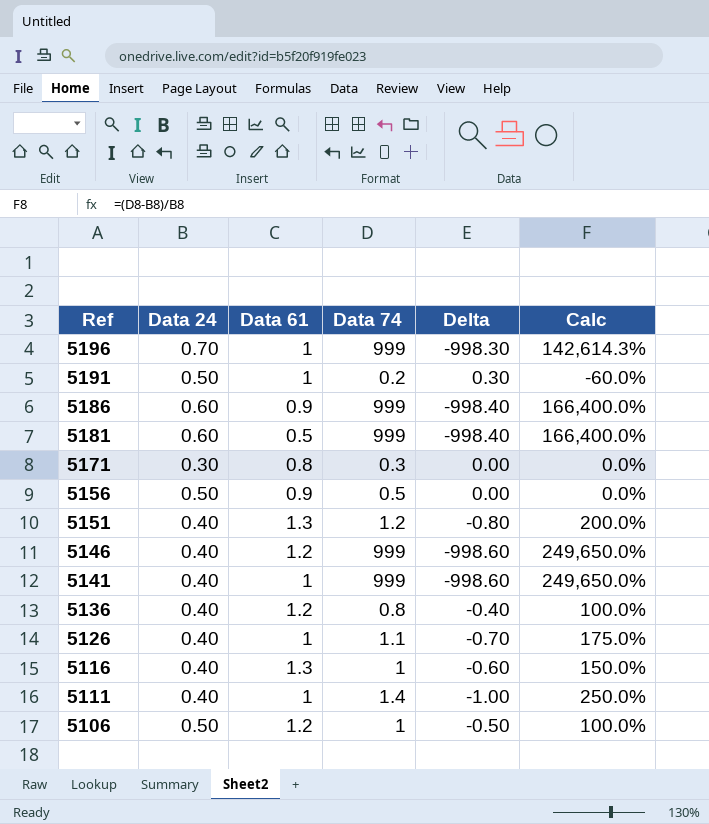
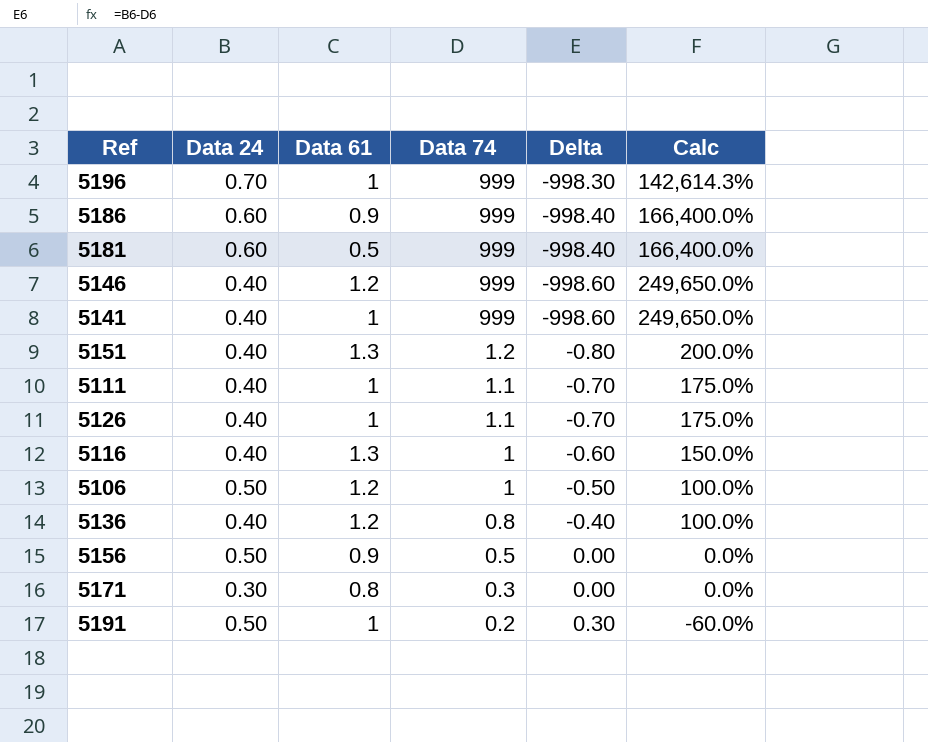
row order: Ref descending -> Data 74 descending
5111 | Data 74: 1.4 -> 1.1
5111 | Delta: -1.00 -> -0.70
5111 | Calc: 250.0% -> 175.0%

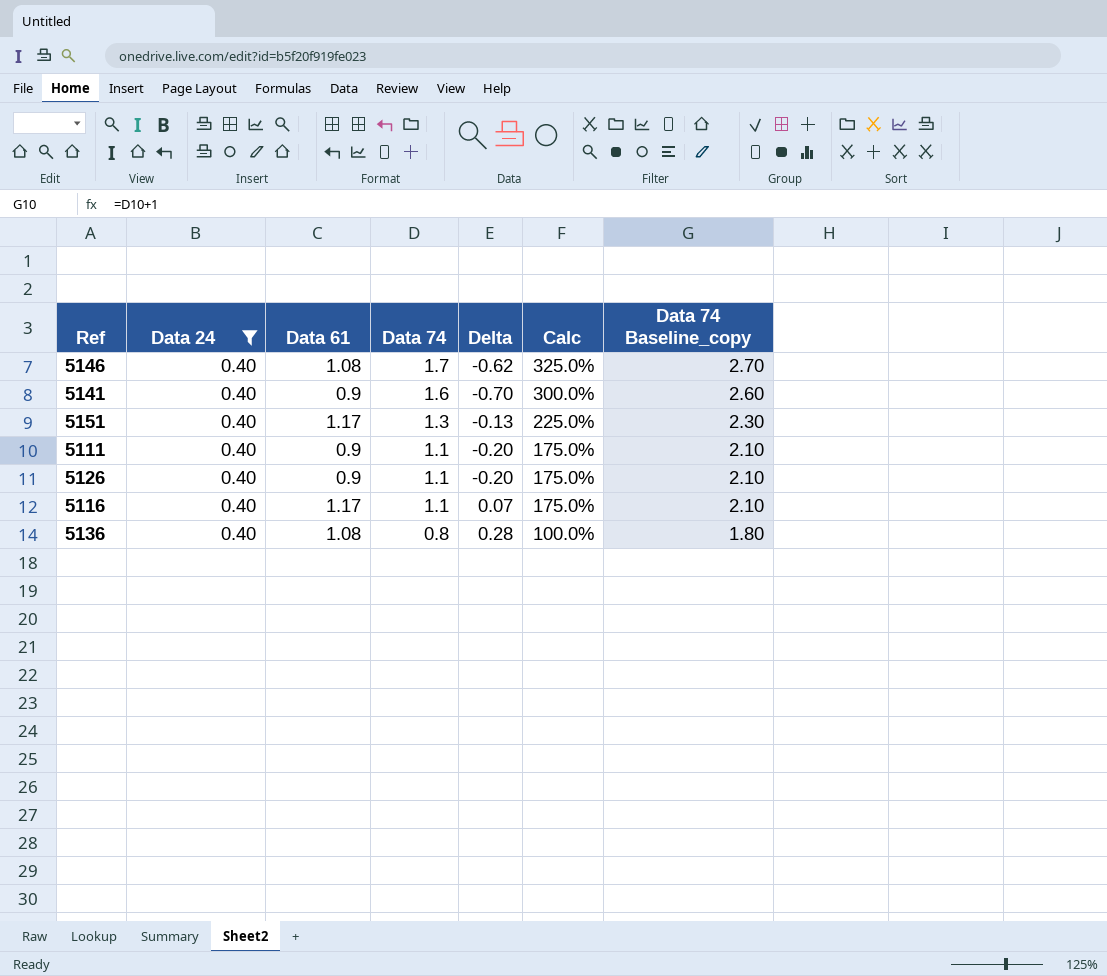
filter: none -> Data 24 = 0.40
column Delta | formula: [Data 24] - [Data 74] -> [Data 61] - [Data 74]
column Data 74 Baseline_copy | formula: none -> [Data 74] + 1
5146 | Data 61: 1.2 -> 1.08
5146 | Data 74: 999 -> 1.7
5146 | Calc: 249,650.0% -> 325.0%
5141 | Data 61: 1 -> 0.9
5141 | Data 74: 999 -> 1.6
5141 | Calc: 249,650.0% -> 300.0%
5151 | Data 61: 1.3 -> 1.17
5151 | Data 74: 1.2 -> 1.3
5151 | Calc: 200.0% -> 225.0%
5111 | Data 61: 1 -> 0.9
5126 | Data 61: 1 -> 0.9
5116 | Data 61: 1.3 -> 1.17
5116 | Data 74: 1 -> 1.1
5116 | Calc: 150.0% -> 175.0%
5136 | Data 61: 1.2 -> 1.08

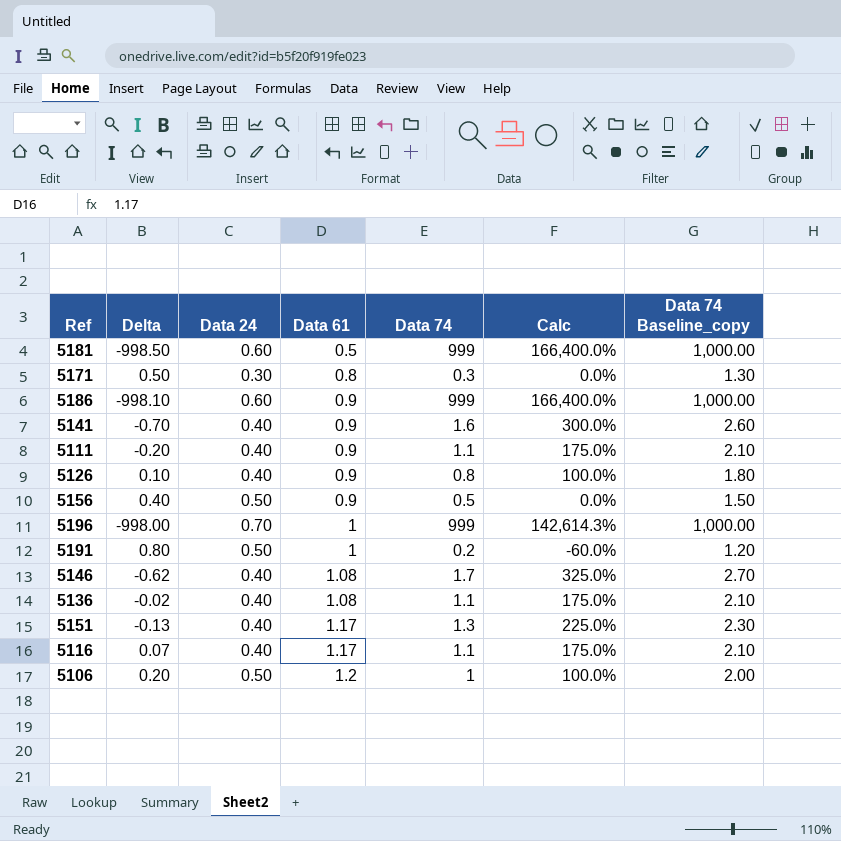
filter: Data 24 = 0.40 -> none
row order: Data 74 descending -> Data 61 ascending
column Delta | position: 5 -> 2
5126 | Delta: -0.20 -> 0.10
5126 | Data 74: 1.1 -> 0.8
5126 | Calc: 175.0% -> 100.0%
5126 | Data 74 Baseline_copy: 2.10 -> 1.80
5136 | Delta: 0.28 -> -0.02
5136 | Data 74: 0.8 -> 1.1
5136 | Calc: 100.0% -> 175.0%
5136 | Data 74 Baseline_copy: 1.80 -> 2.10

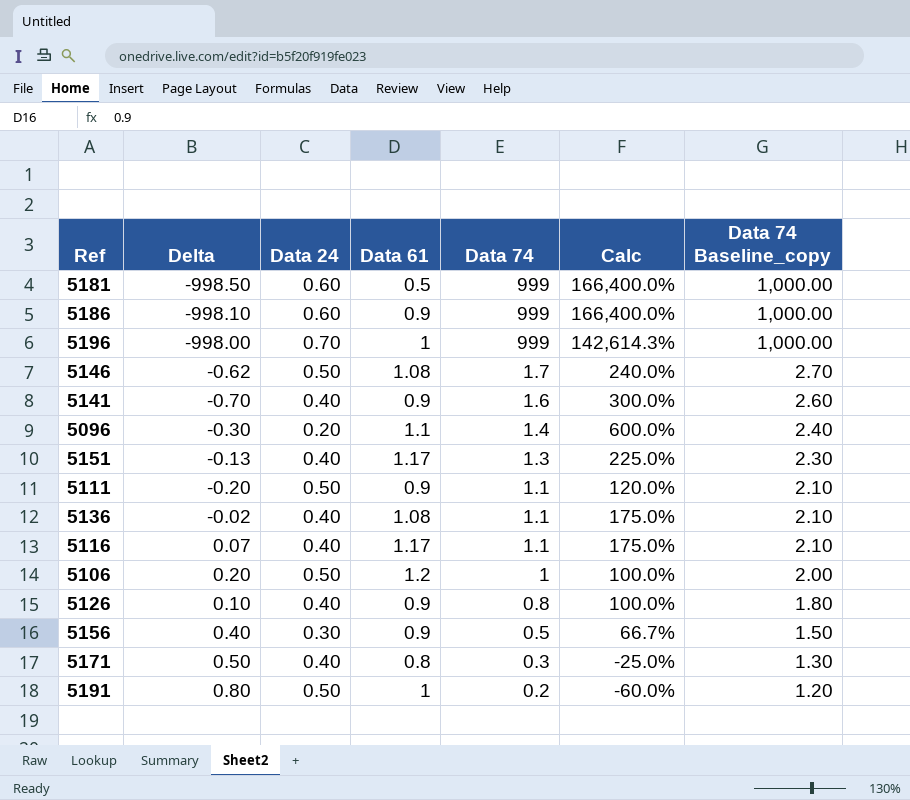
row order: Data 61 ascending -> Data 74 descending
5146 | Data 24: 0.40 -> 0.50
5146 | Calc: 325.0% -> 240.0%
row 5096: none -> -0.30 | 0.20 | 1.1 | 1.4 | 600.0% | 2.40
5111 | Data 24: 0.40 -> 0.50
5111 | Calc: 175.0% -> 120.0%
5156 | Data 24: 0.50 -> 0.30
5156 | Calc: 0.0% -> 66.7%
5171 | Data 24: 0.30 -> 0.40
5171 | Calc: 0.0% -> -25.0%

